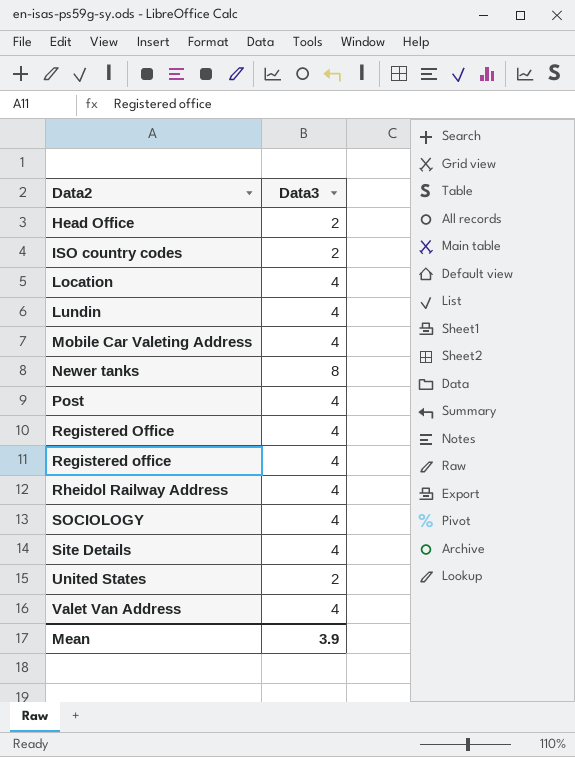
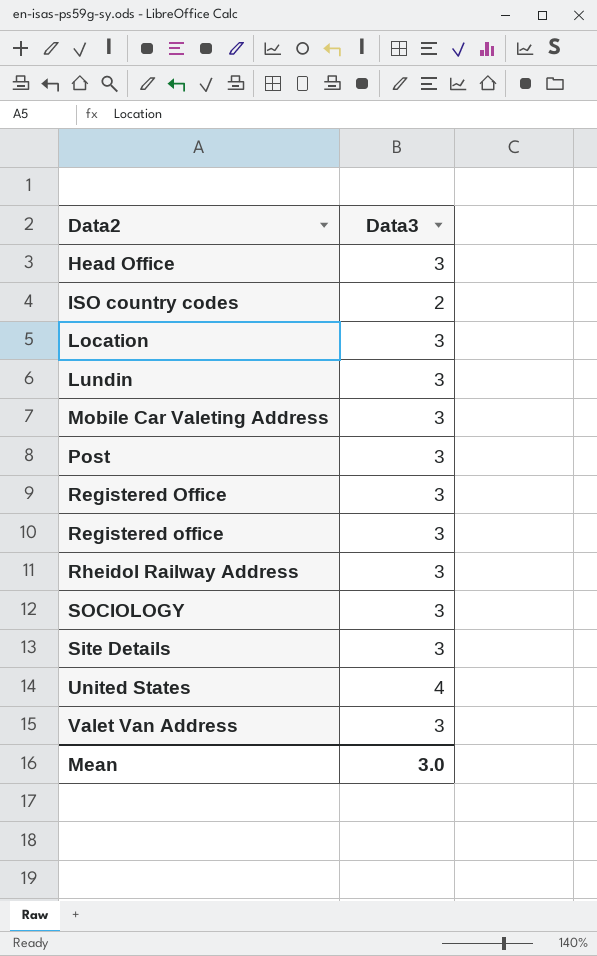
row Newer tanks: 8 -> none
Head Office | Data3: 2 -> 3
Location | Data3: 4 -> 3
Lundin | Data3: 4 -> 3
Mobile Car Valeting Address | Data3: 4 -> 3
Post | Data3: 4 -> 3
Registered Office | Data3: 4 -> 3
Registered office | Data3: 4 -> 3
Rheidol Railway Address | Data3: 4 -> 3
SOCIOLOGY | Data3: 4 -> 3
Site Details | Data3: 4 -> 3
United States | Data3: 2 -> 4
Valet Van Address | Data3: 4 -> 3
Mean | Data3: 3.9 -> 3.0

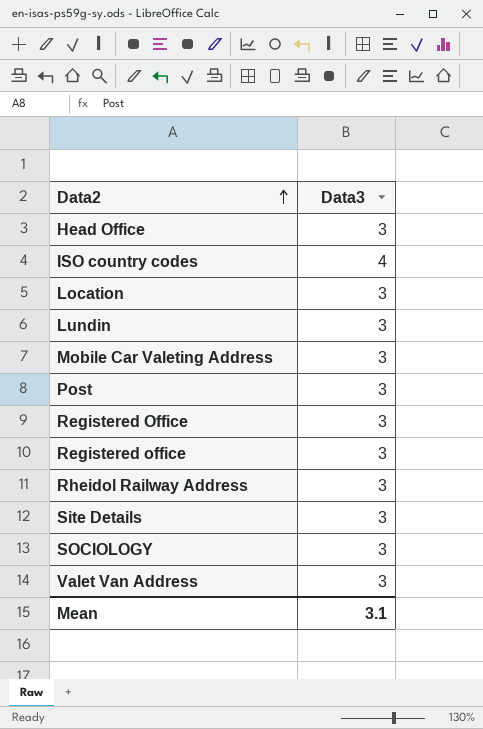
row order: none -> Data2 ascending
row United States: 4 -> none
ISO country codes | Data3: 2 -> 4
Mean | Data3: 3.0 -> 3.1

